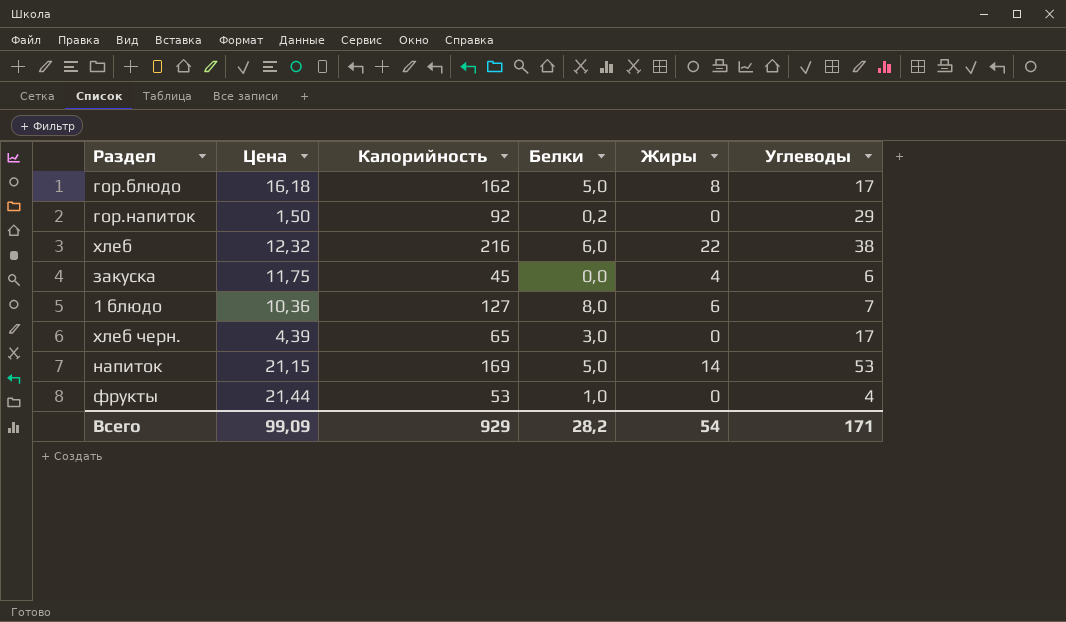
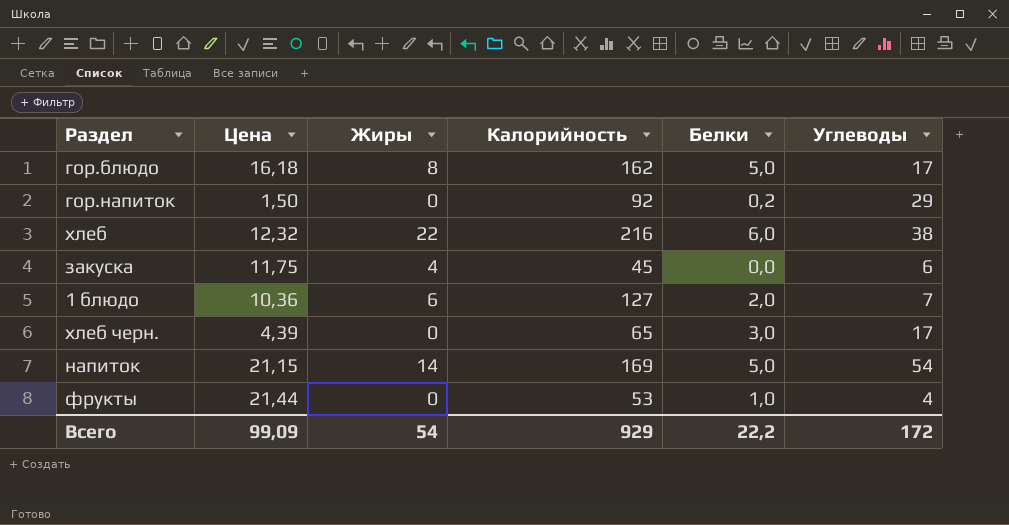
column Жиры | position: 5 -> 3
1 блюдо | Белки: 8,0 -> 2,0
напиток | Углеводы: 53 -> 54
Всего | Белки: 28,2 -> 22,2
Всего | Углеводы: 171 -> 172

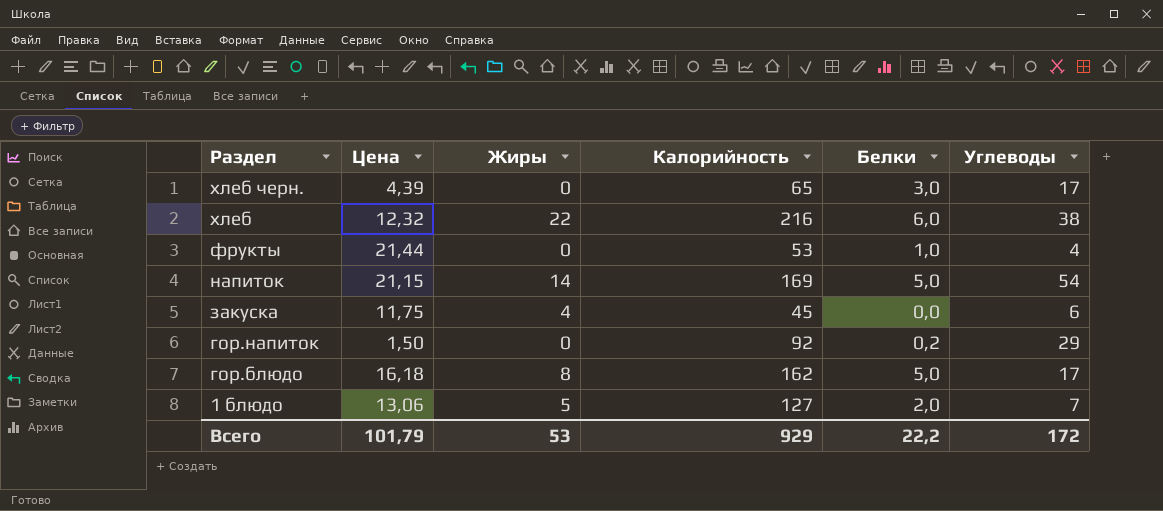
row order: none -> Раздел descending
1 блюдо | Цена: 10,36 -> 13,06
1 блюдо | Жиры: 6 -> 5
Всего | Цена: 99,09 -> 101,79
Всего | Жиры: 54 -> 53

